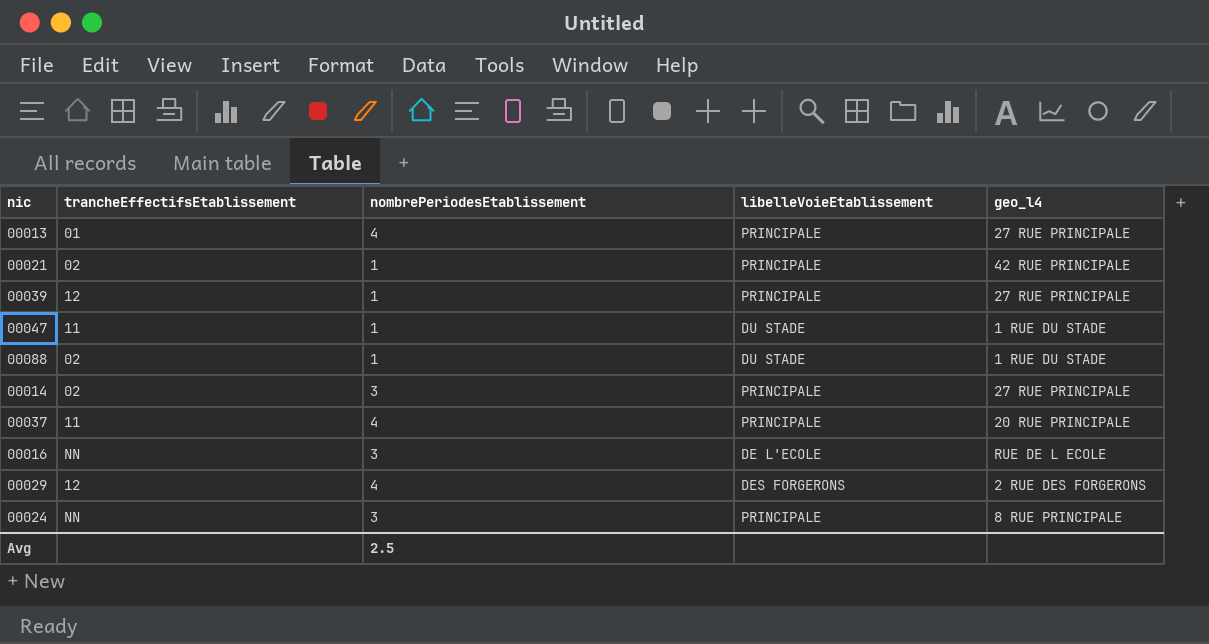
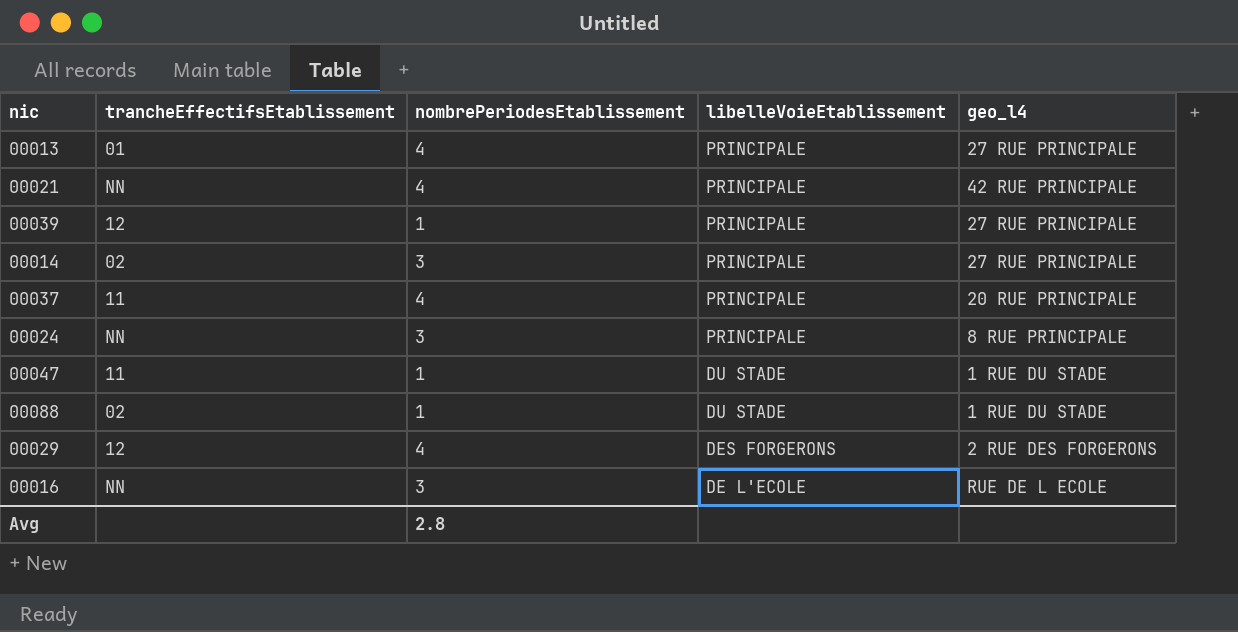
row order: none -> libelleVoieEtablissement descending
00021 | trancheEffectifsEtablissement: 02 -> NN
00021 | nombrePeriodesEtablissement: 1 -> 4
Avg | nombrePeriodesEtablissement: 2.5 -> 2.8

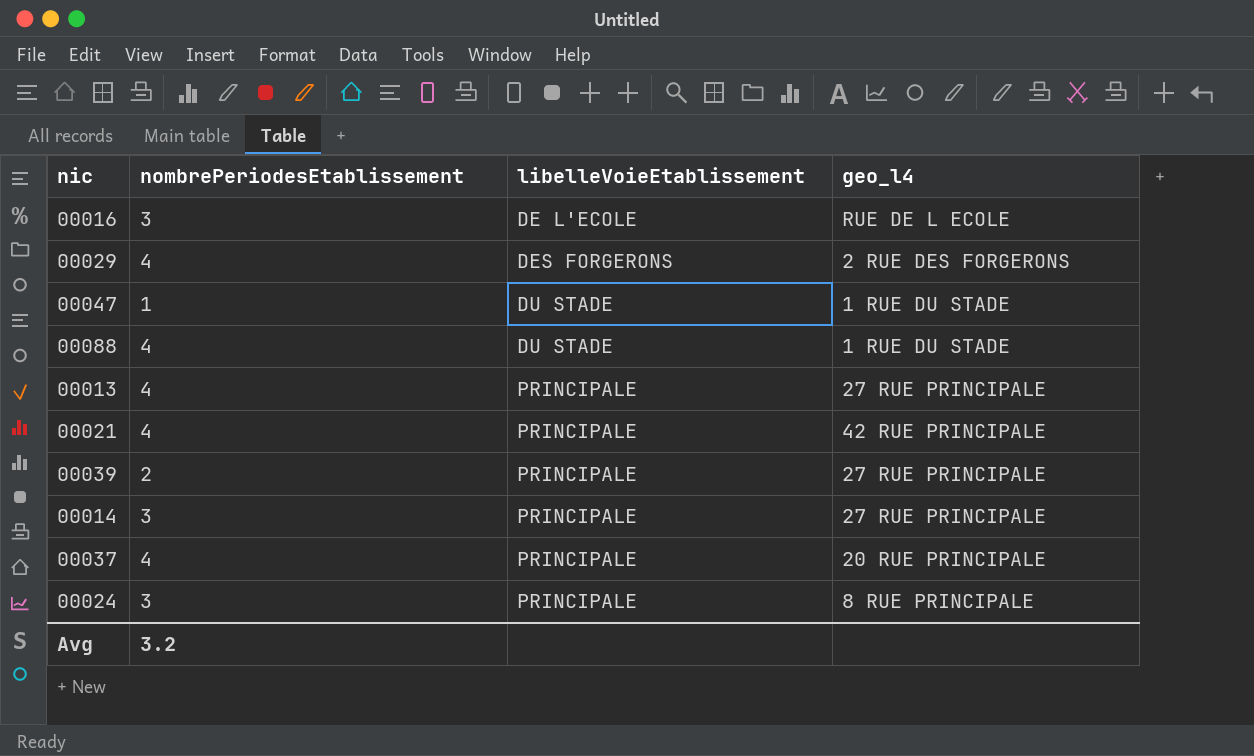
row order: libelleVoieEtablissement descending -> libelleVoieEtablissement ascending
column trancheEffectifsEtablissement | position: 2 -> none
00088 | nombrePeriodesEtablissement: 1 -> 4
00039 | nombrePeriodesEtablissement: 1 -> 2
Avg | nombrePeriodesEtablissement: 2.8 -> 3.2

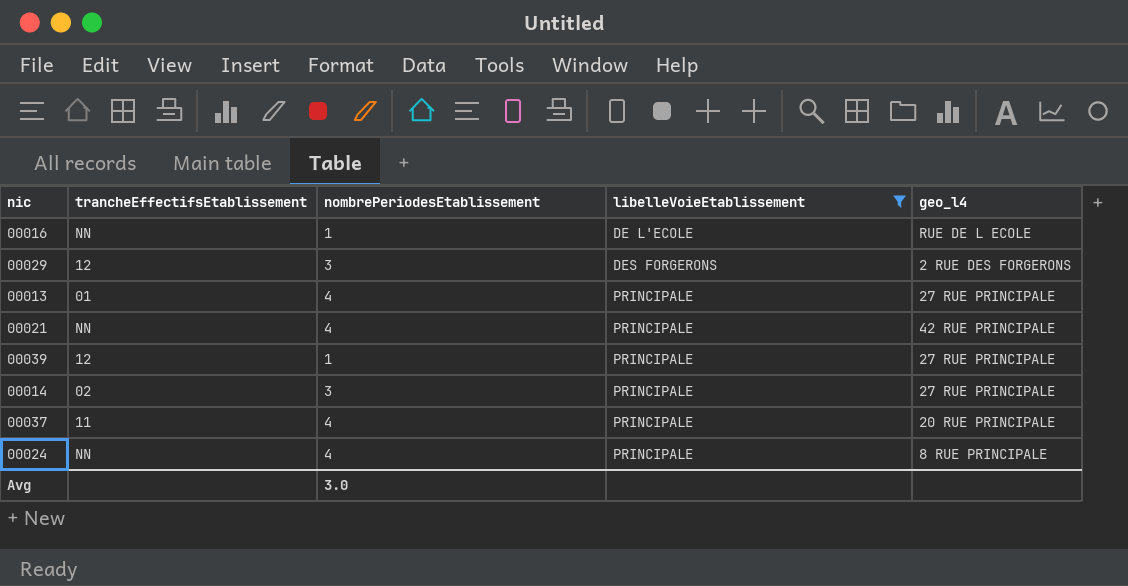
filter: none -> libelleVoieEtablissement != DU STADE
column trancheEffectifsEtablissement | position: none -> 2
00016 | nombrePeriodesEtablissement: 3 -> 1
00029 | nombrePeriodesEtablissement: 4 -> 3
00039 | nombrePeriodesEtablissement: 2 -> 1
00024 | nombrePeriodesEtablissement: 3 -> 4
Avg | nombrePeriodesEtablissement: 3.2 -> 3.0

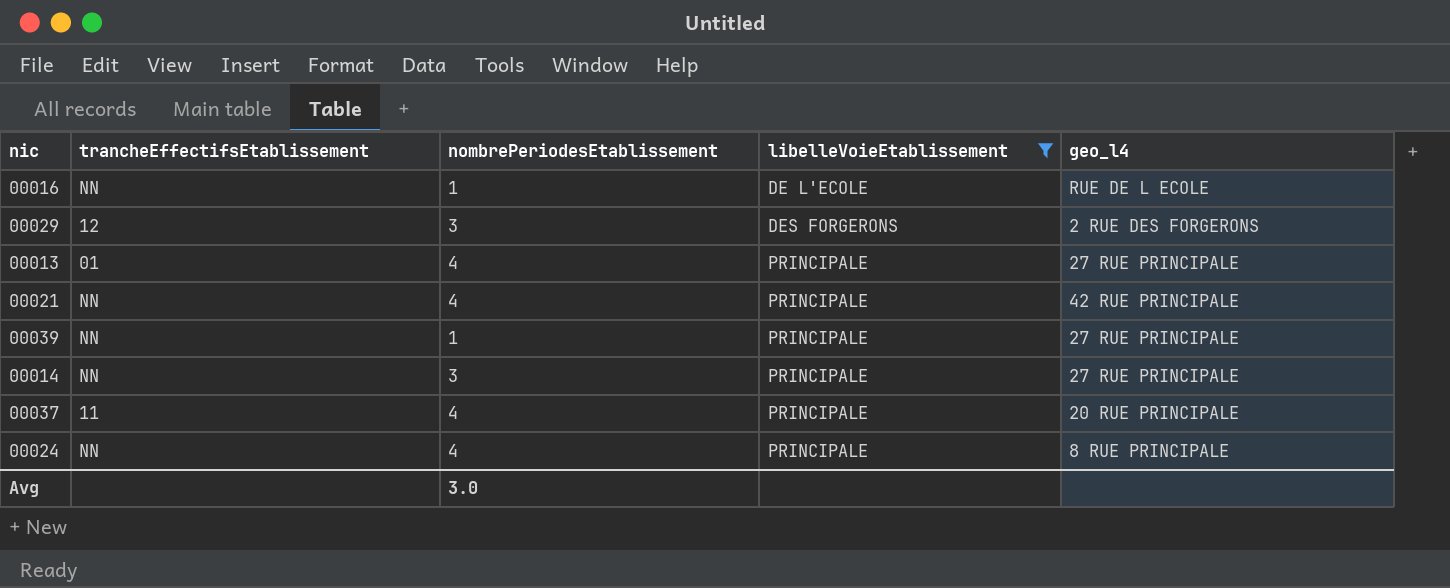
00039 | trancheEffectifsEtablissement: 12 -> NN
00014 | trancheEffectifsEtablissement: 02 -> NN

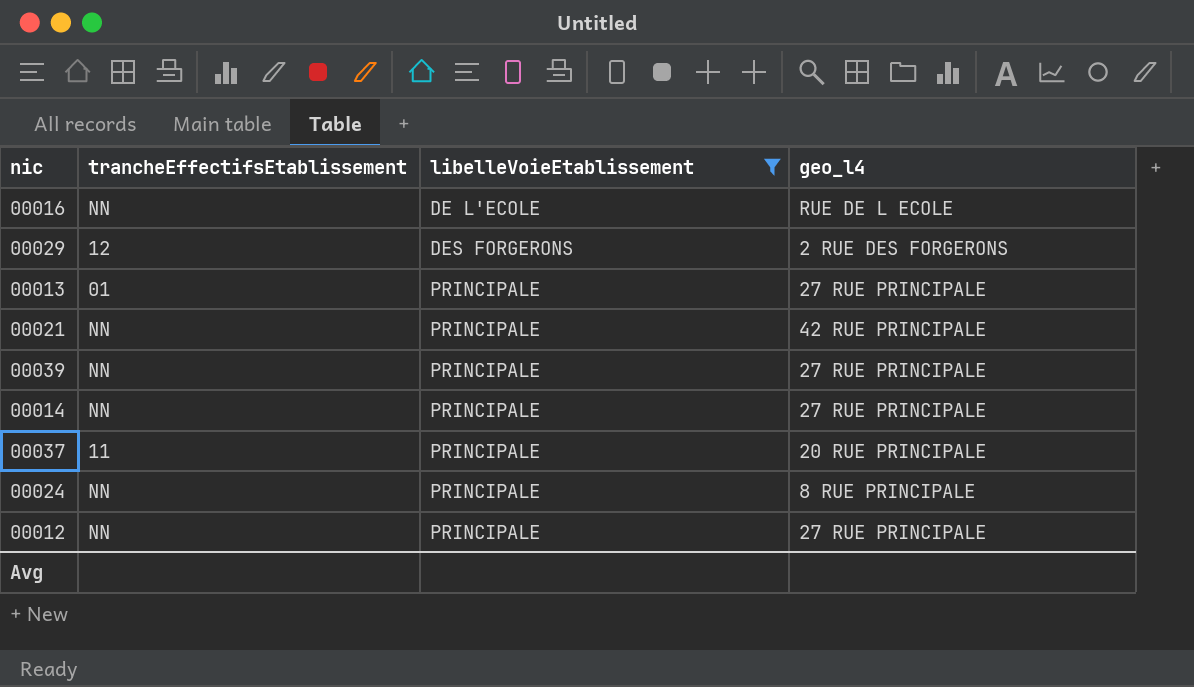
column nombrePeriodesEtablissement | position: 3 -> none
row 00012: none -> NN | PRINCIPALE | 27 RUE PRINCIPALE

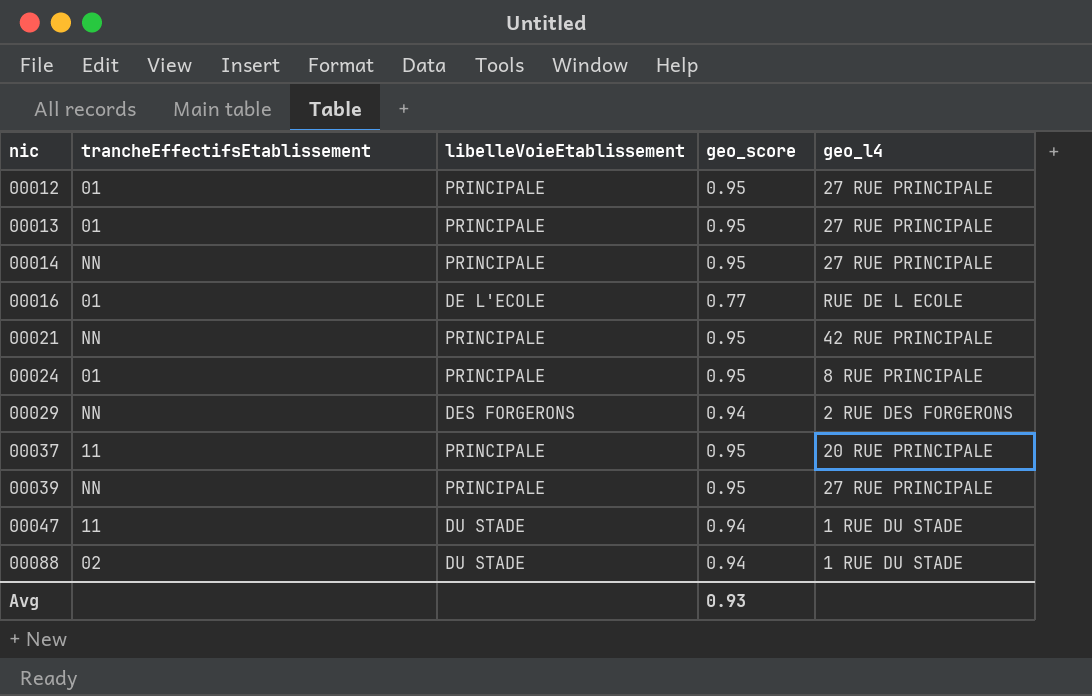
filter: libelleVoieEtablissement != DU STADE -> none
row order: libelleVoieEtablissement ascending -> nic ascending
column geo_score | position: none -> 4
00012 | trancheEffectifsEtablissement: NN -> 01
00016 | trancheEffectifsEtablissement: NN -> 01
00024 | trancheEffectifsEtablissement: NN -> 01
00029 | trancheEffectifsEtablissement: 12 -> NN

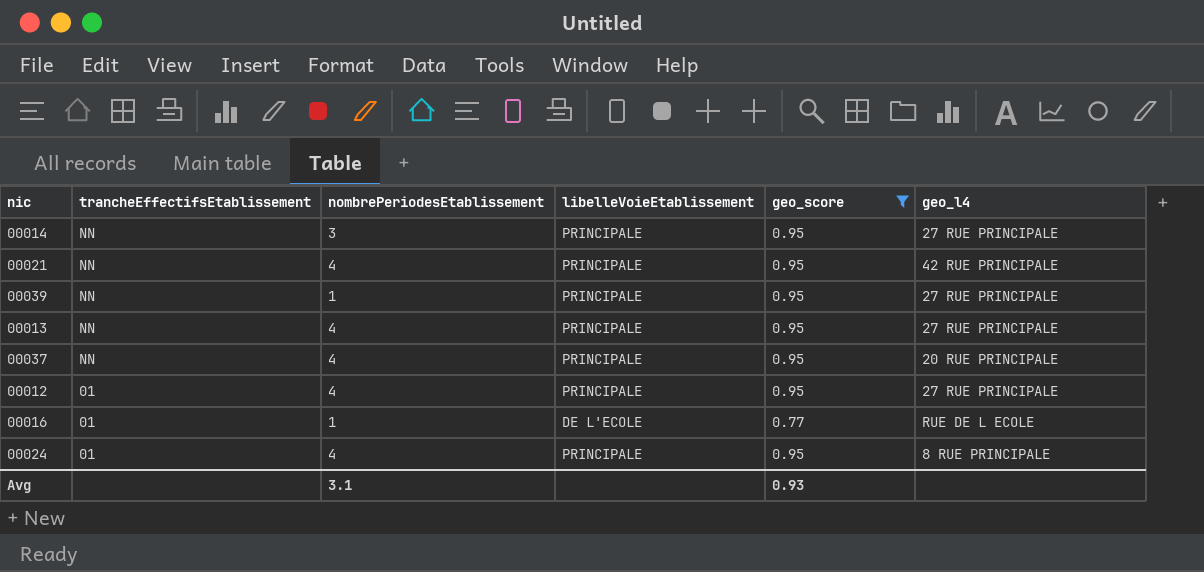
filter: none -> geo_score != 0.94
row order: nic ascending -> trancheEffectifsEtablissement descending
column nombrePeriodesEtablissement | position: none -> 3
00013 | trancheEffectifsEtablissement: 01 -> NN
00037 | trancheEffectifsEtablissement: 11 -> NN

